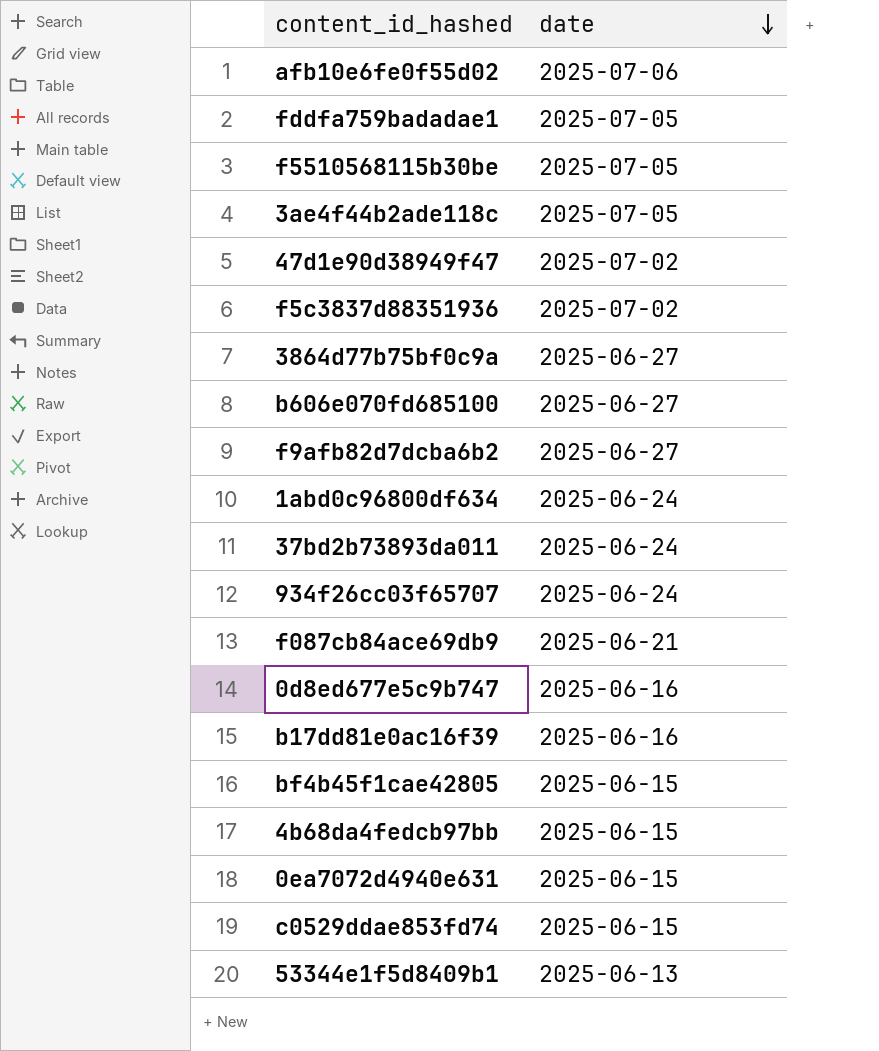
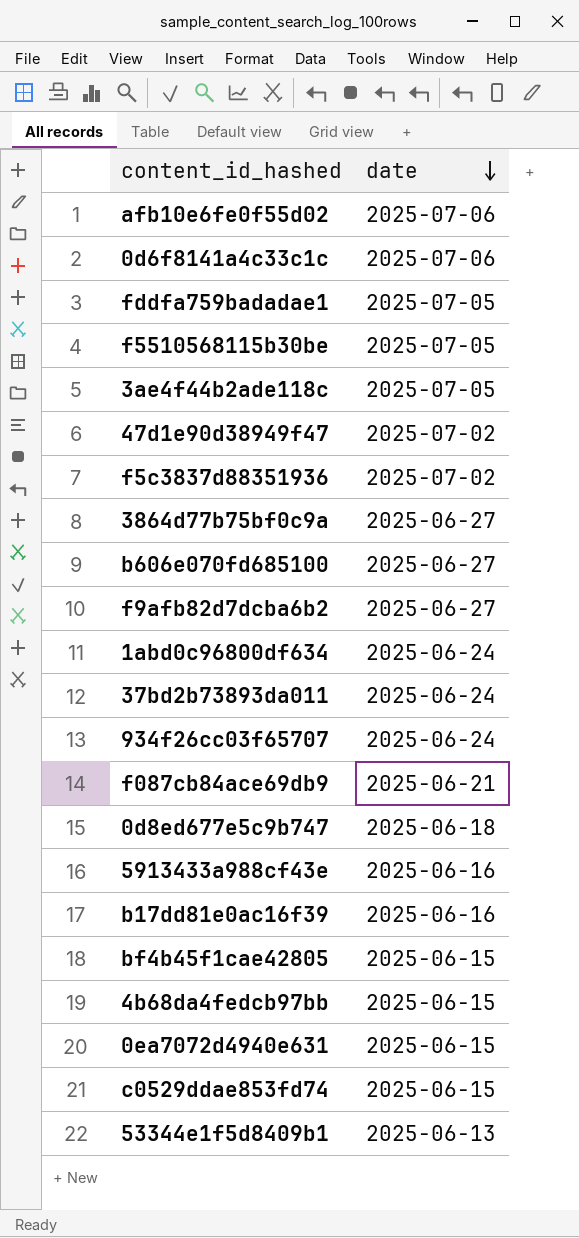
row 0d6f8141a4c33c1c: none -> 2025-07-06
0d8ed677e5c9b747 | date: 2025-06-16 -> 2025-06-18
row 5913433a988cf43e: none -> 2025-06-16

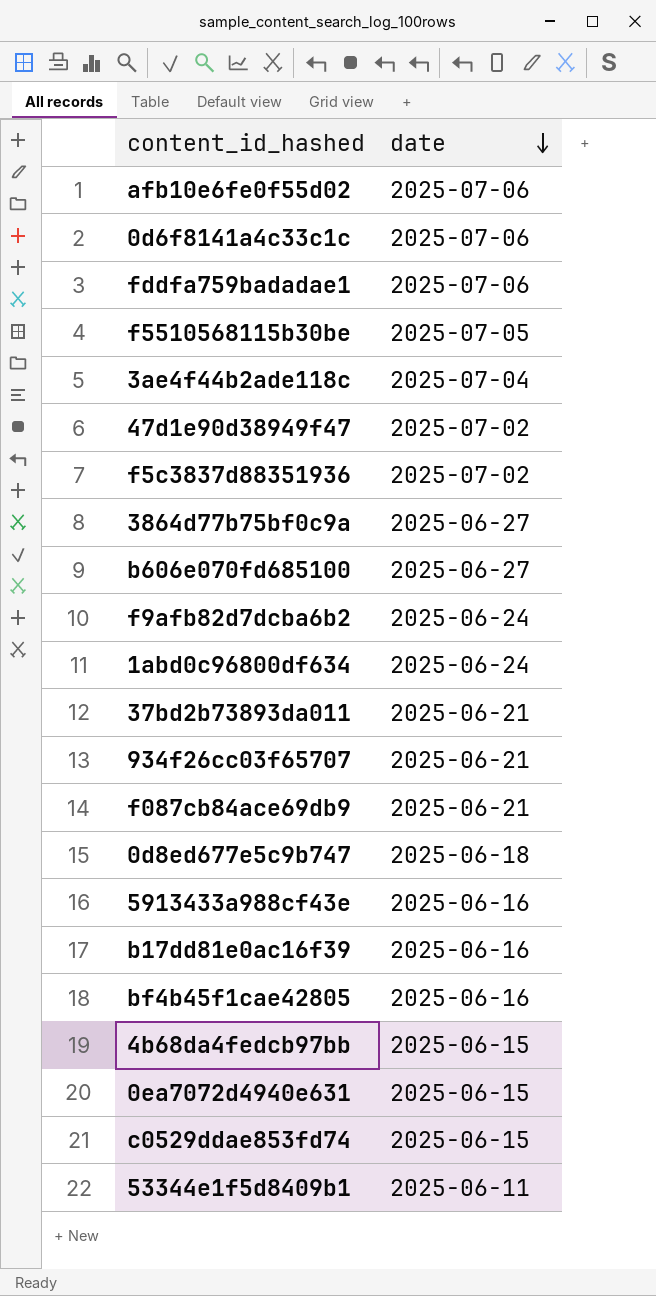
fddfa759badadae1 | date: 2025-07-05 -> 2025-07-06
3ae4f44b2ade118c | date: 2025-07-05 -> 2025-07-04
f9afb82d7dcba6b2 | date: 2025-06-27 -> 2025-06-24
37bd2b73893da011 | date: 2025-06-24 -> 2025-06-21
934f26cc03f65707 | date: 2025-06-24 -> 2025-06-21
bf4b45f1cae42805 | date: 2025-06-15 -> 2025-06-16
53344e1f5d8409b1 | date: 2025-06-13 -> 2025-06-11

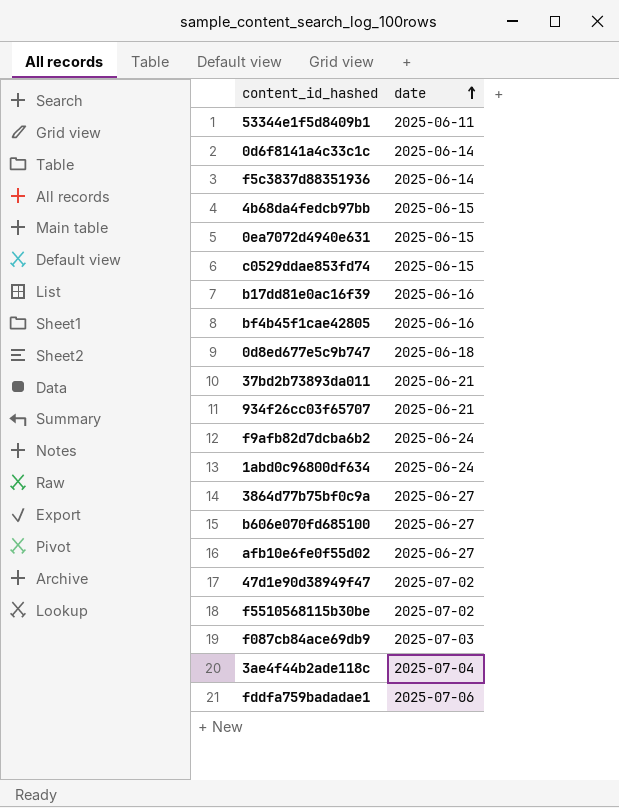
row order: date descending -> date ascending
row 5913433a988cf43e: 2025-06-16 -> none
0d6f8141a4c33c1c | date: 2025-07-06 -> 2025-06-14
f5c3837d88351936 | date: 2025-07-02 -> 2025-06-14
afb10e6fe0f55d02 | date: 2025-07-06 -> 2025-06-27
f5510568115b30be | date: 2025-07-05 -> 2025-07-02
f087cb84ace69db9 | date: 2025-06-21 -> 2025-07-03

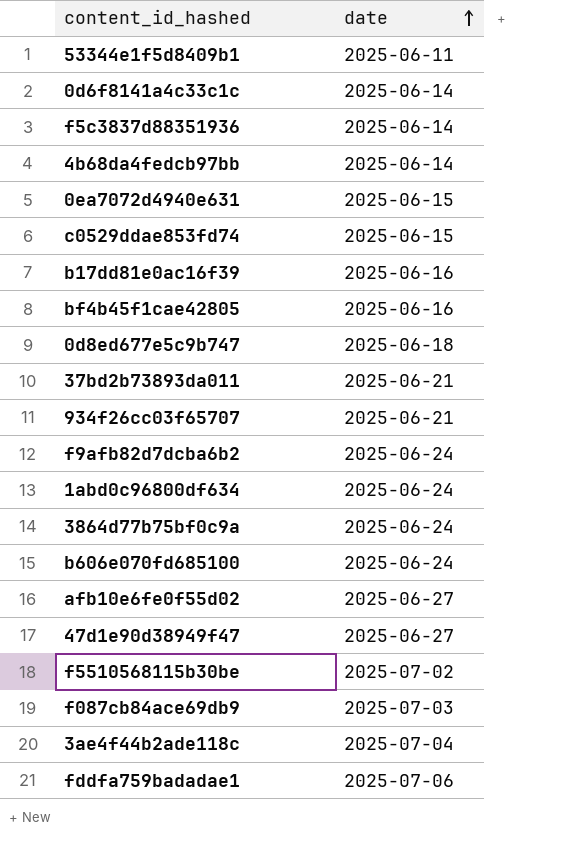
4b68da4fedcb97bb | date: 2025-06-15 -> 2025-06-14
3864d77b75bf0c9a | date: 2025-06-27 -> 2025-06-24
b606e070fd685100 | date: 2025-06-27 -> 2025-06-24
47d1e90d38949f47 | date: 2025-07-02 -> 2025-06-27

